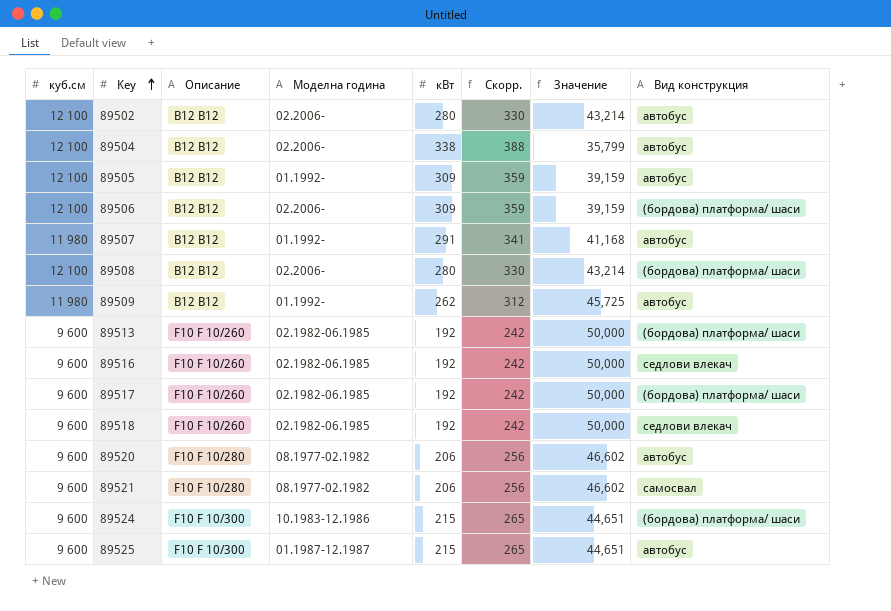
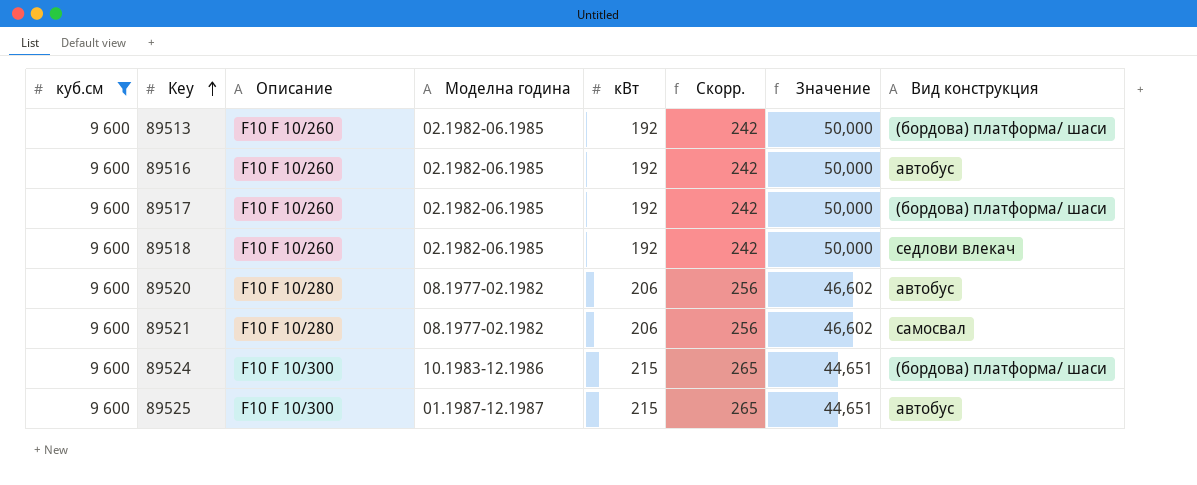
filter: none -> куб.см = 9 600
89516 | Вид конструкция: седлови влекач -> автобус

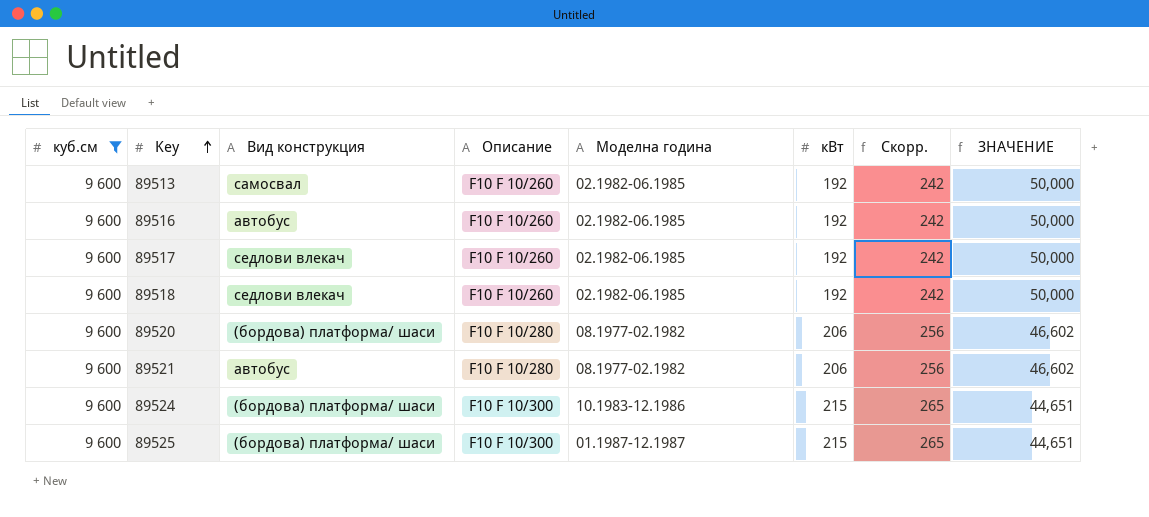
column Вид конструкция | position: 8 -> 3
column name: Значение -> ЗНАЧЕНИЕ
89513 | Вид конструкция: (бордова) платформа/ шаси -> самосвал
89517 | Вид конструкция: (бордова) платформа/ шаси -> седлови влекач
89520 | Вид конструкция: автобус -> (бордова) платформа/ шаси
89521 | Вид конструкция: самосвал -> автобус
89525 | Вид конструкция: автобус -> (бордова) платформа/ шаси

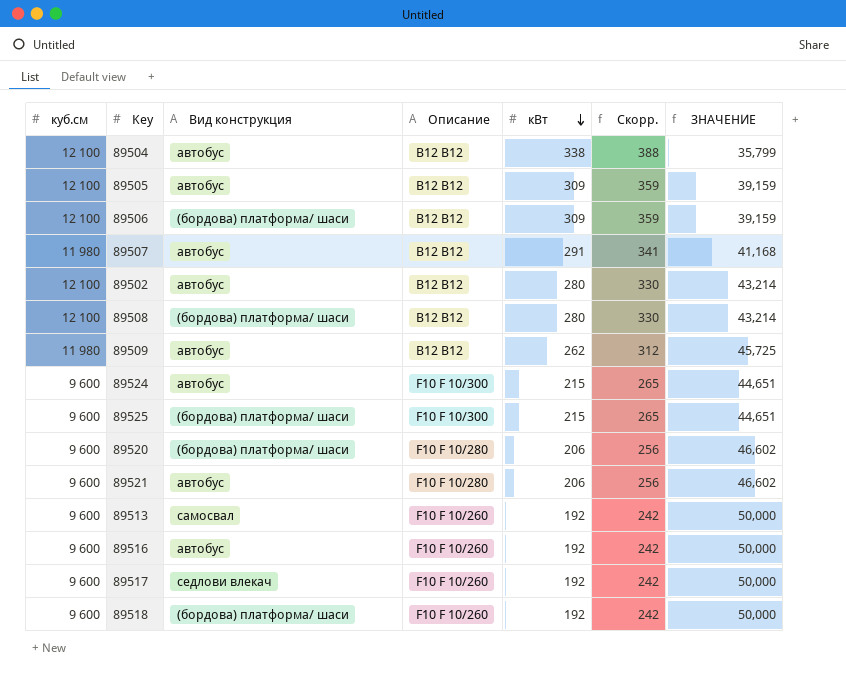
filter: куб.см = 9 600 -> none
row order: Key ascending -> кВт descending
column Моделна година | position: 5 -> none
89524 | Вид конструкция: (бордова) платформа/ шаси -> автобус
89518 | Вид конструкция: седлови влекач -> (бордова) платформа/ шаси

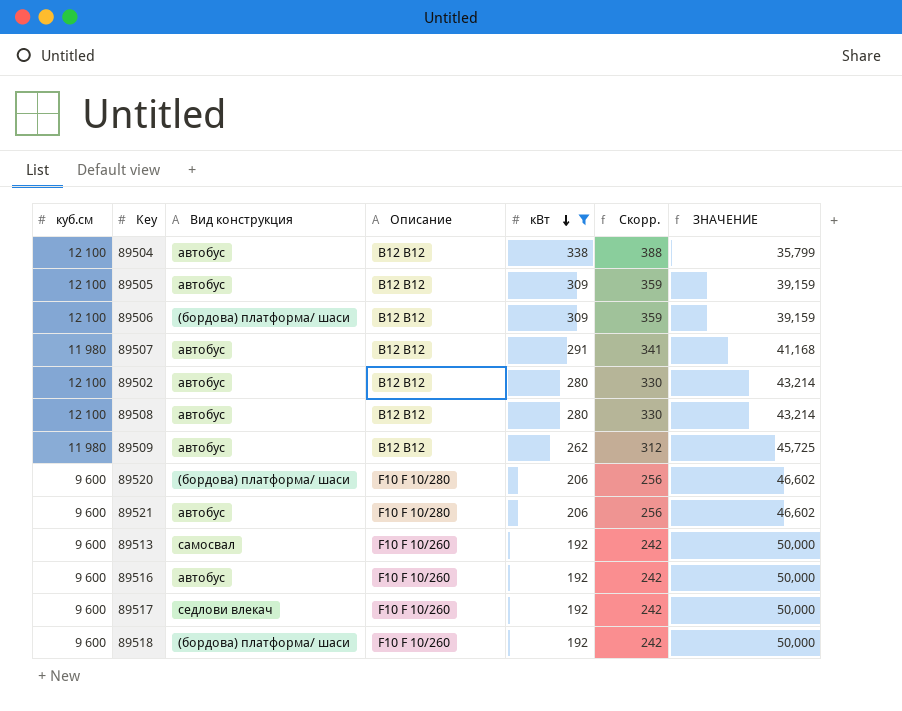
filter: none -> кВт != 215
89508 | Вид конструкция: (бордова) платформа/ шаси -> автобус

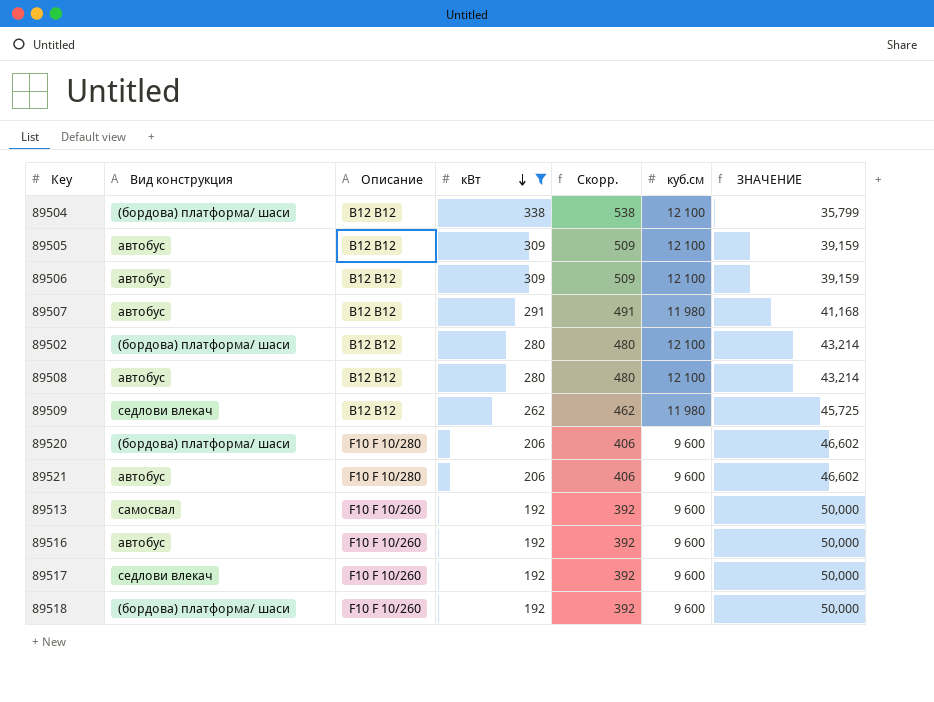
column Скорр. | formula: [кВт] + 50 -> [кВт] + 200
column куб.см | position: 1 -> 6
89504 | Вид конструкция: автобус -> (бордова) платформа/ шаси
89506 | Вид конструкция: (бордова) платформа/ шаси -> автобус
89502 | Вид конструкция: автобус -> (бордова) платформа/ шаси
89509 | Вид конструкция: автобус -> седлови влекач

